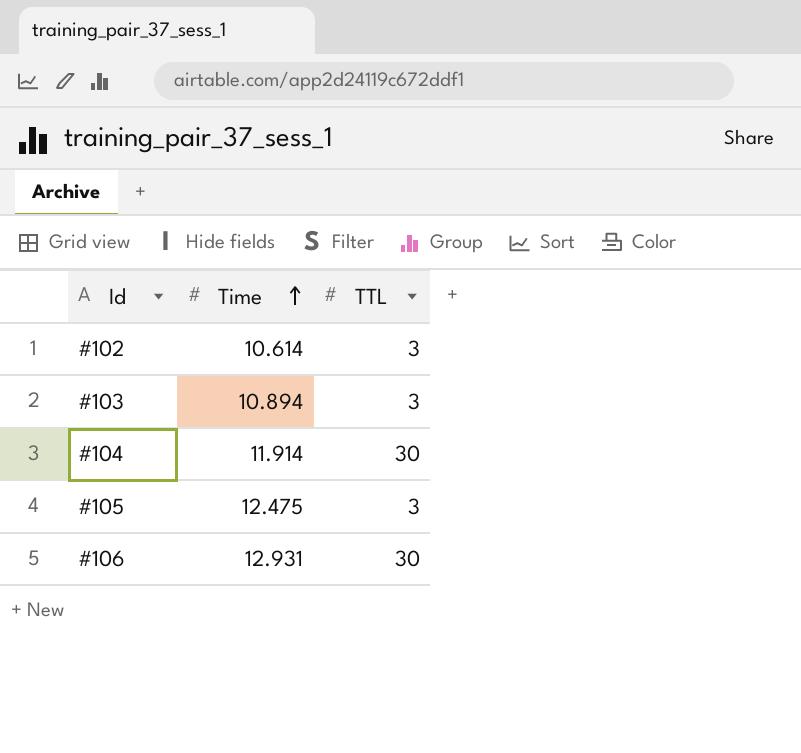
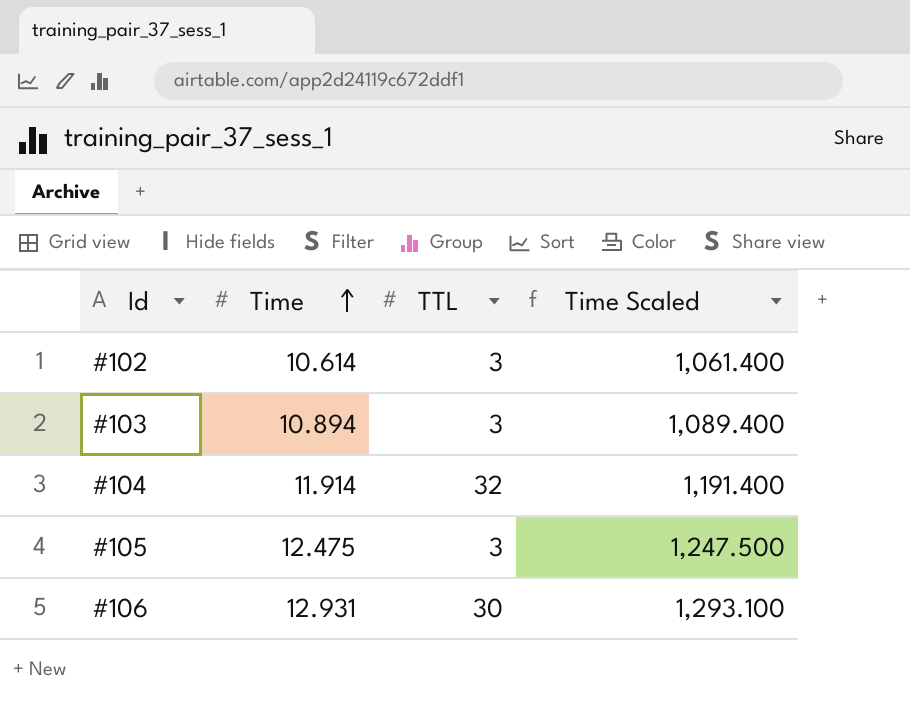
column Time Scaled | formula: none -> [Time] * 100
#104 | TTL: 30 -> 32

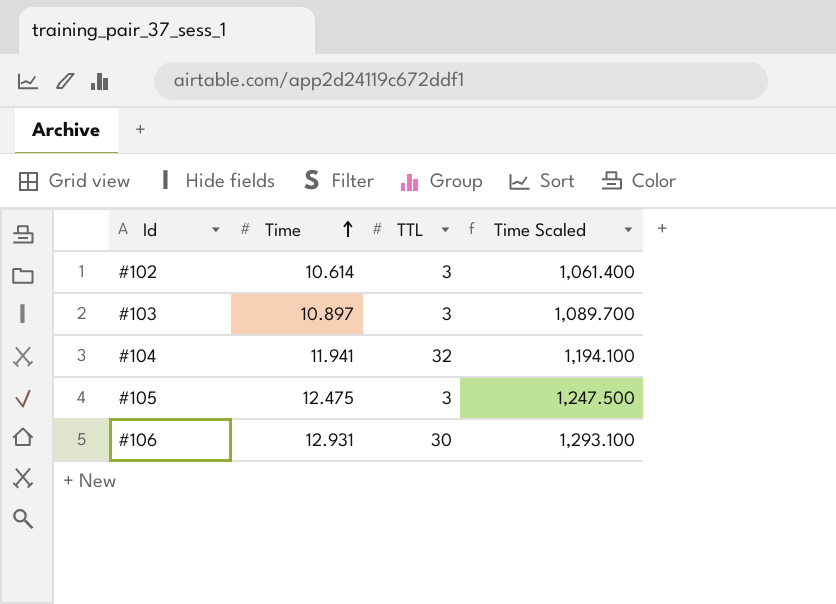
#103 | Time: 10.894 -> 10.897
#103 | Time Scaled: 1,089.400 -> 1,089.700
#104 | Time: 11.914 -> 11.941
#104 | Time Scaled: 1,191.400 -> 1,194.100

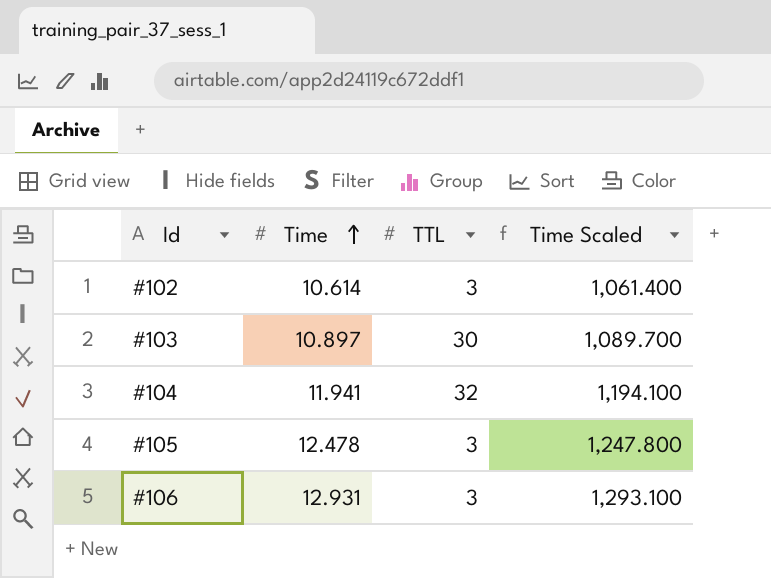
#103 | TTL: 3 -> 30
#105 | Time: 12.475 -> 12.478
#105 | Time Scaled: 1,247.500 -> 1,247.800
#106 | TTL: 30 -> 3

